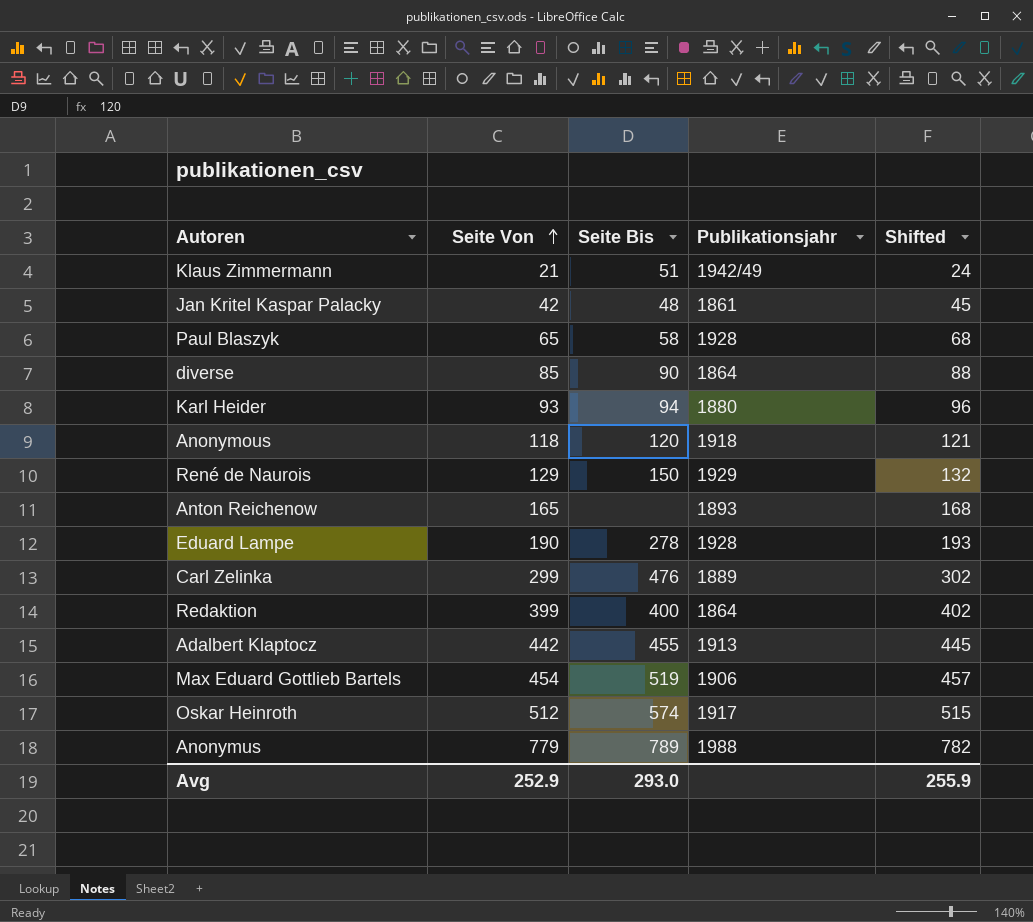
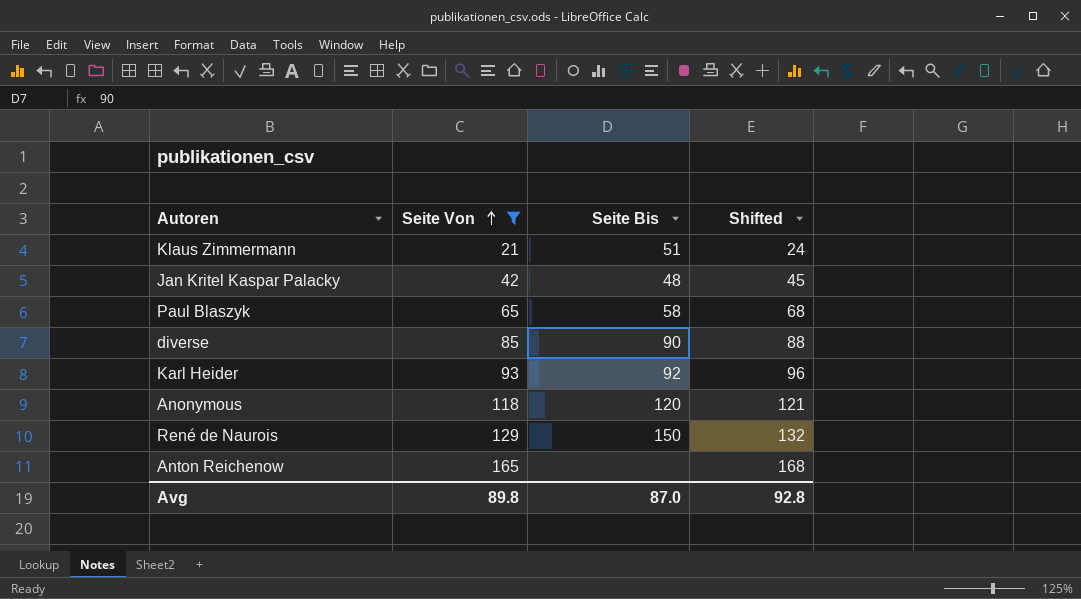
filter: none -> Seite Von <= 165
column Publikationsjahr | position: 4 -> none
Karl Heider | Seite Bis: 94 -> 92
Avg | Seite Von: 252.9 -> 89.8
Avg | Seite Bis: 293.0 -> 87.0
Avg | Shifted: 255.9 -> 92.8

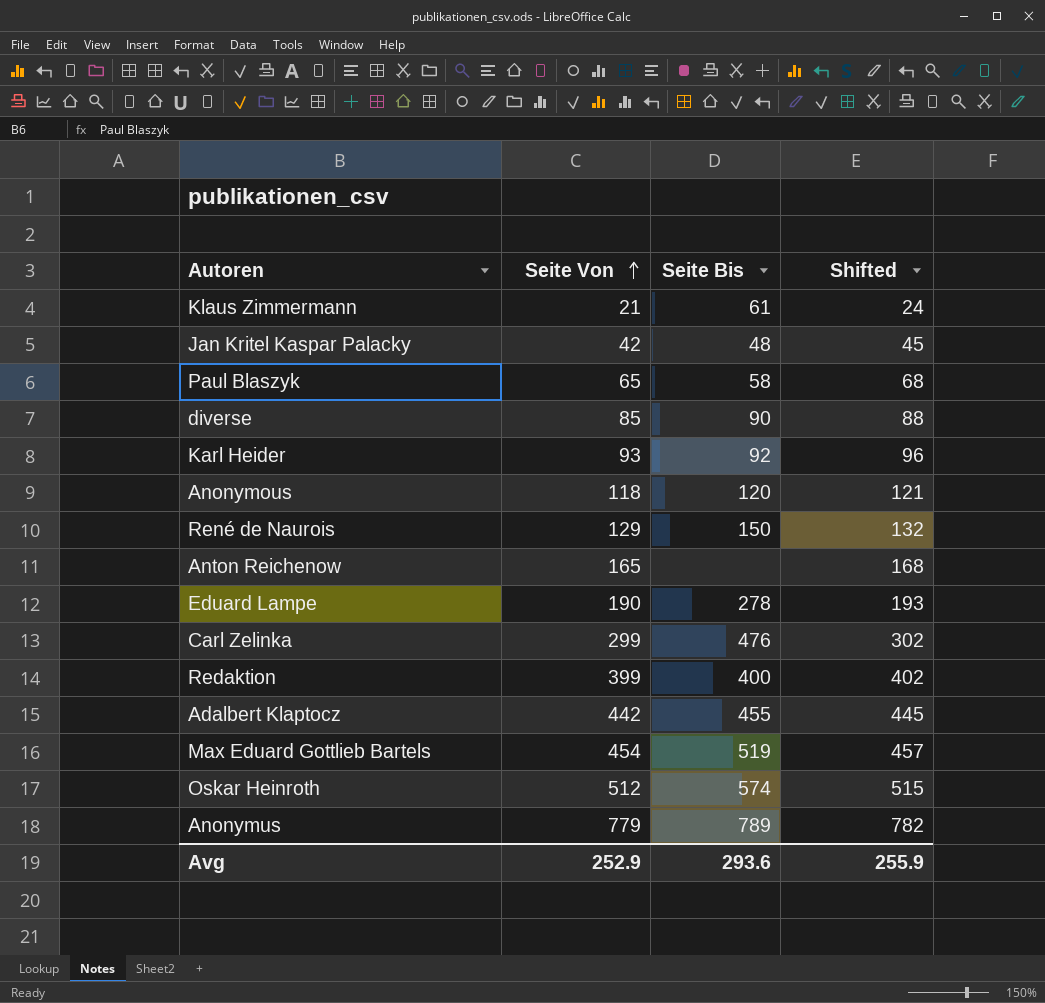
filter: Seite Von <= 165 -> none
Klaus Zimmermann | Seite Bis: 51 -> 61
Avg | Seite Von: 89.8 -> 252.9
Avg | Seite Bis: 87.0 -> 293.6
Avg | Shifted: 92.8 -> 255.9

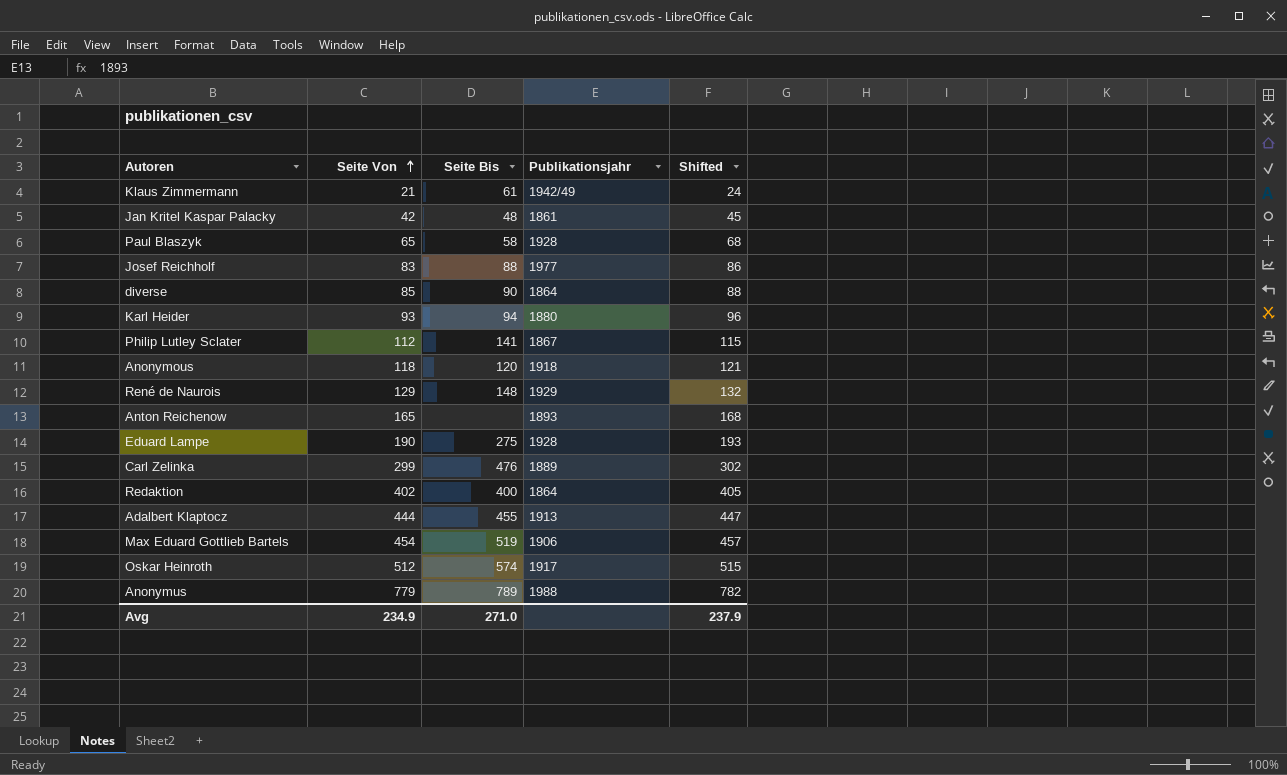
column Publikationsjahr | position: none -> 4
row Josef Reichholf: none -> 83 | 88 | 1977 | 86
Karl Heider | Seite Bis: 92 -> 94
row Philip Lutley Sclater: none -> 112 | 141 | 1867 | 115
René de Naurois | Seite Bis: 150 -> 148
Eduard Lampe | Seite Bis: 278 -> 275
Redaktion | Seite Von: 399 -> 402
Redaktion | Shifted: 402 -> 405
Adalbert Klaptocz | Seite Von: 442 -> 444
Adalbert Klaptocz | Shifted: 445 -> 447
Avg | Seite Von: 252.9 -> 234.9
Avg | Seite Bis: 293.6 -> 271.0
Avg | Shifted: 255.9 -> 237.9

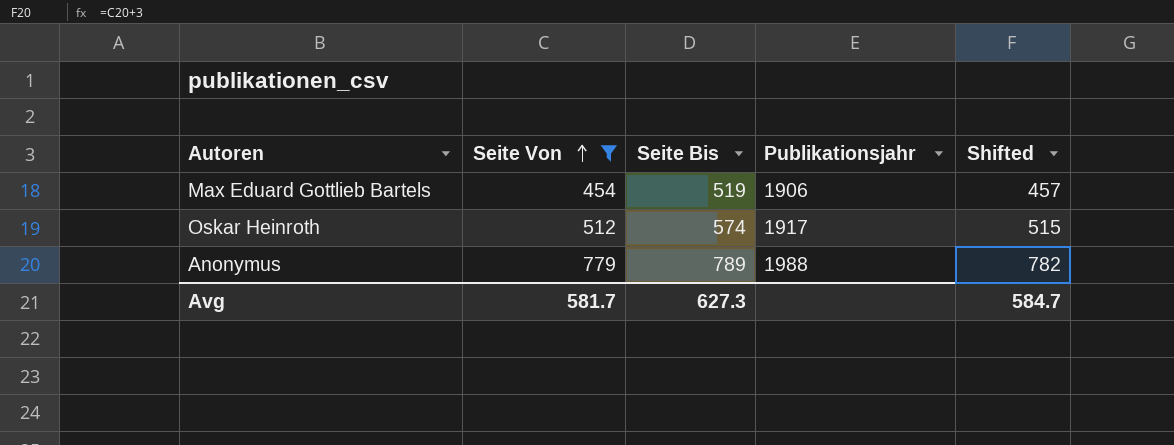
filter: none -> Seite Von >= 454
Avg | Seite Von: 234.9 -> 581.7
Avg | Seite Bis: 271.0 -> 627.3
Avg | Shifted: 237.9 -> 584.7

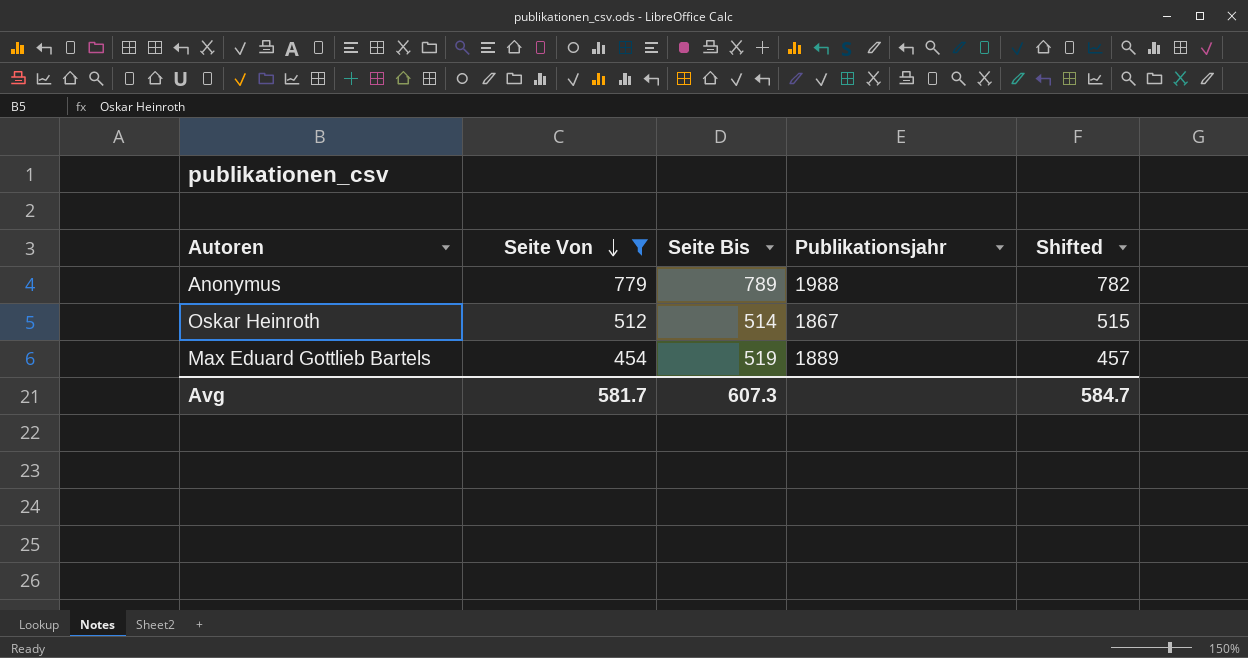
row order: Seite Von ascending -> Seite Von descending
Oskar Heinroth | Seite Bis: 574 -> 514
Oskar Heinroth | Publikationsjahr: 1917 -> 1867
Max Eduard Gottlieb Bartels | Publikationsjahr: 1906 -> 1889
Avg | Seite Bis: 627.3 -> 607.3

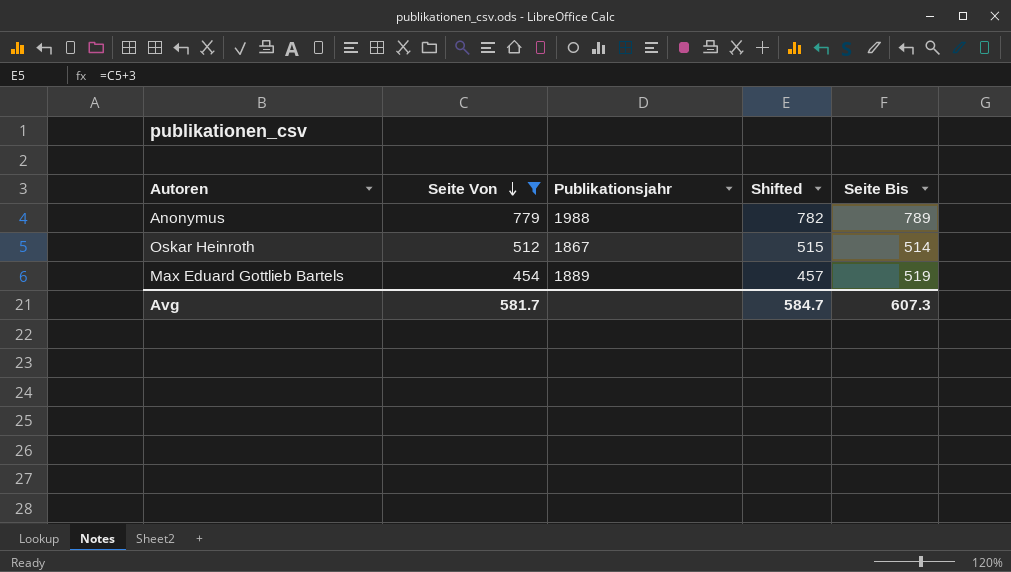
column Seite Bis | position: 3 -> 5

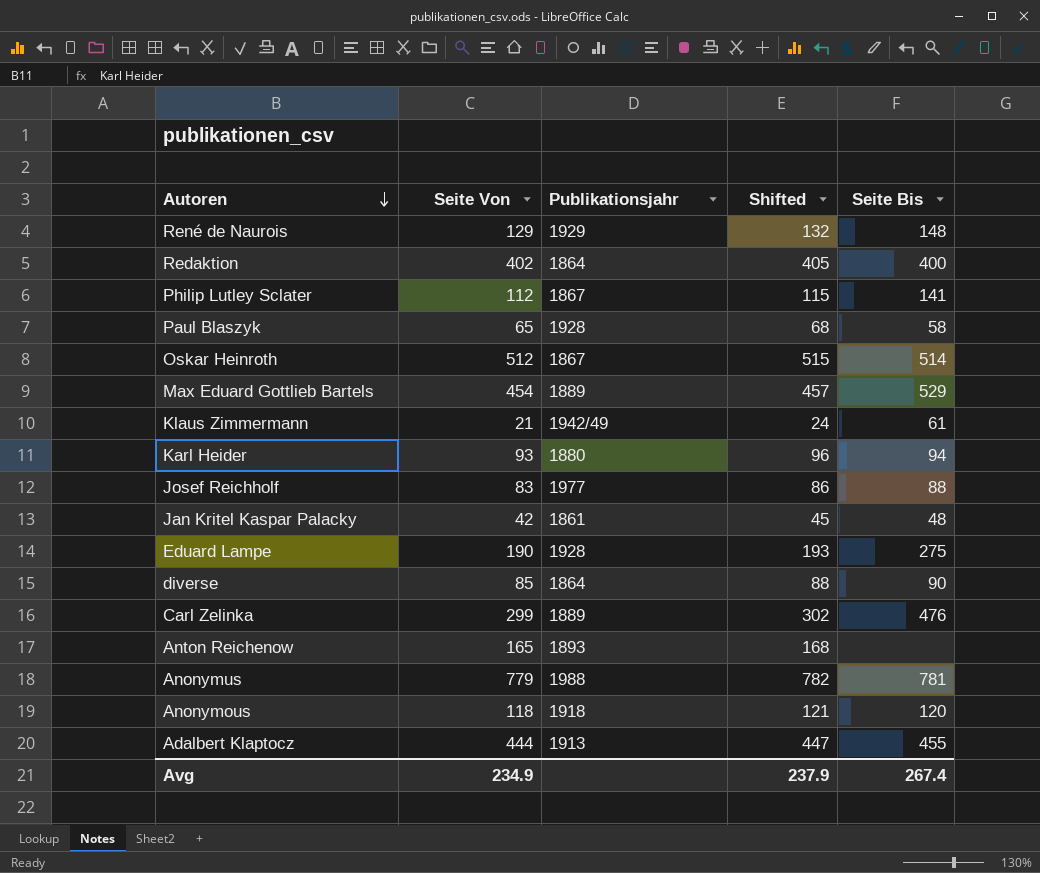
filter: Seite Von >= 454 -> none
row order: Seite Von descending -> Autoren descending
Max Eduard Gottlieb Bartels | Seite Bis: 519 -> 529
Anonymus | Seite Bis: 789 -> 781
Avg | Seite Von: 581.7 -> 234.9
Avg | Shifted: 584.7 -> 237.9
Avg | Seite Bis: 607.3 -> 267.4

